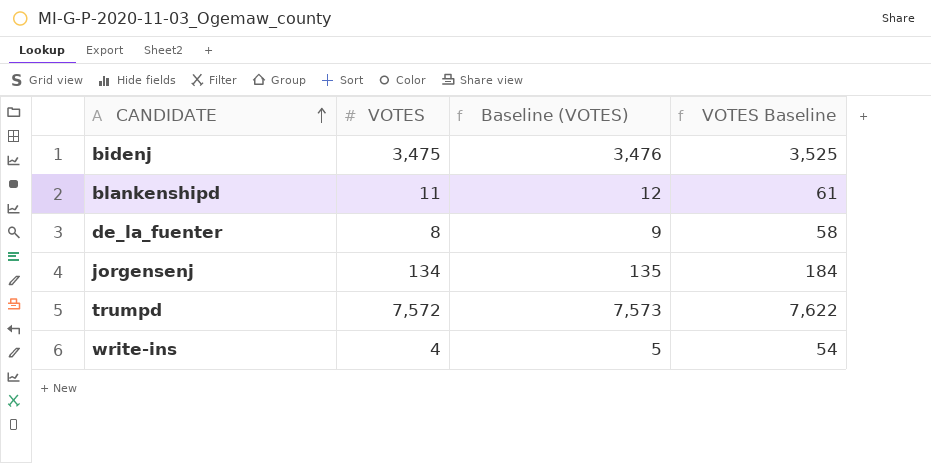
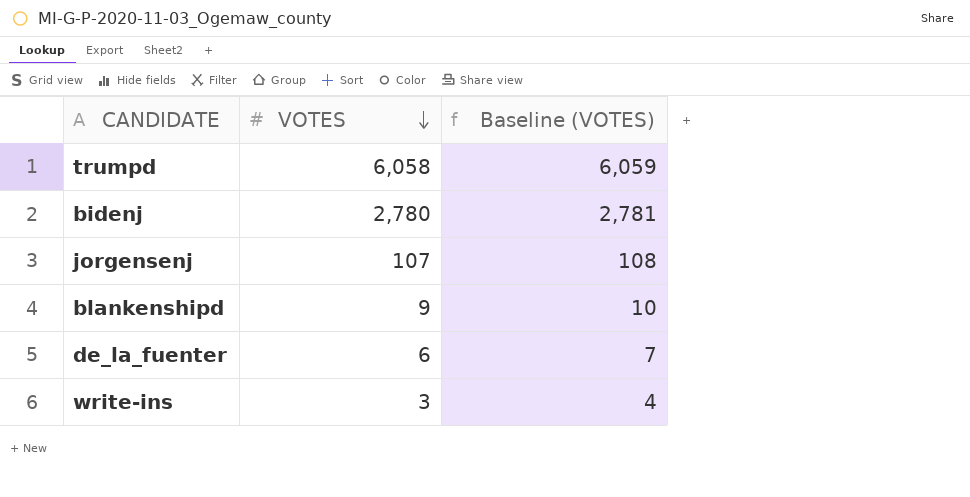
row order: CANDIDATE ascending -> VOTES descending
column VOTES Baseline | formula: [VOTES] + 50 -> none
trumpd | VOTES: 7,572 -> 6,058
trumpd | Baseline (VOTES): 7,573 -> 6,059
bidenj | VOTES: 3,475 -> 2,780
bidenj | Baseline (VOTES): 3,476 -> 2,781
jorgensenj | VOTES: 134 -> 107
jorgensenj | Baseline (VOTES): 135 -> 108
blankenshipd | VOTES: 11 -> 9
blankenshipd | Baseline (VOTES): 12 -> 10
de_la_fuenter | VOTES: 8 -> 6
de_la_fuenter | Baseline (VOTES): 9 -> 7
write-ins | VOTES: 4 -> 3
write-ins | Baseline (VOTES): 5 -> 4

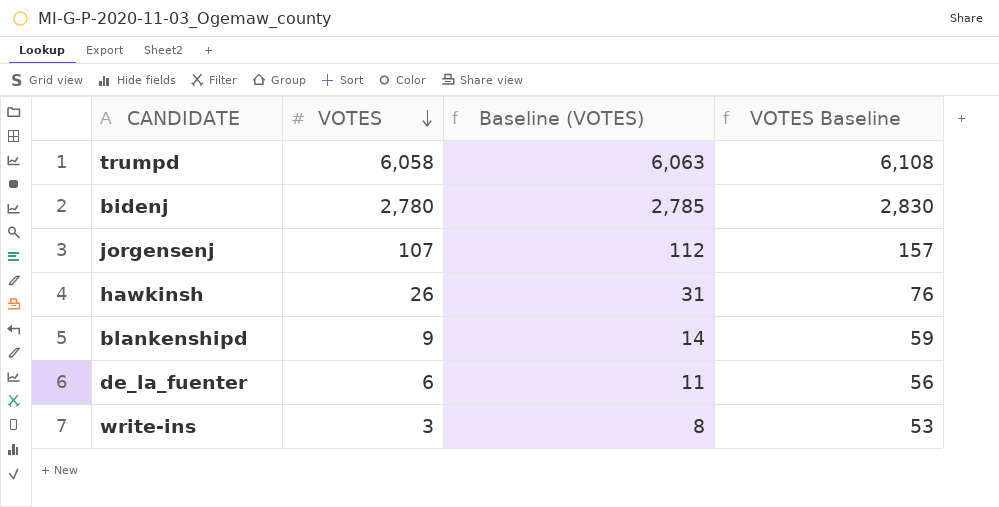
column Baseline (VOTES) | formula: [VOTES] + 1 -> [VOTES] + 5
column VOTES Baseline | formula: none -> [VOTES] + 50
row hawkinsh: none -> 26 | 31 | 76

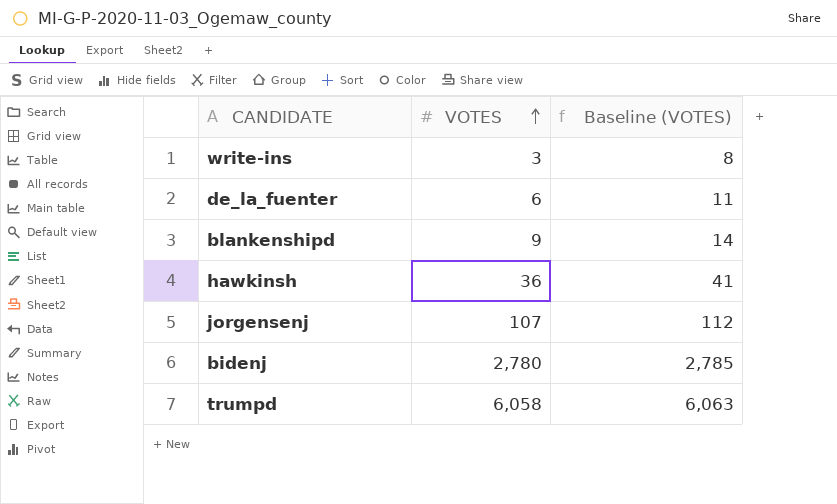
row order: VOTES descending -> VOTES ascending
column VOTES Baseline | formula: [VOTES] + 50 -> none
hawkinsh | VOTES: 26 -> 36
hawkinsh | Baseline (VOTES): 31 -> 41

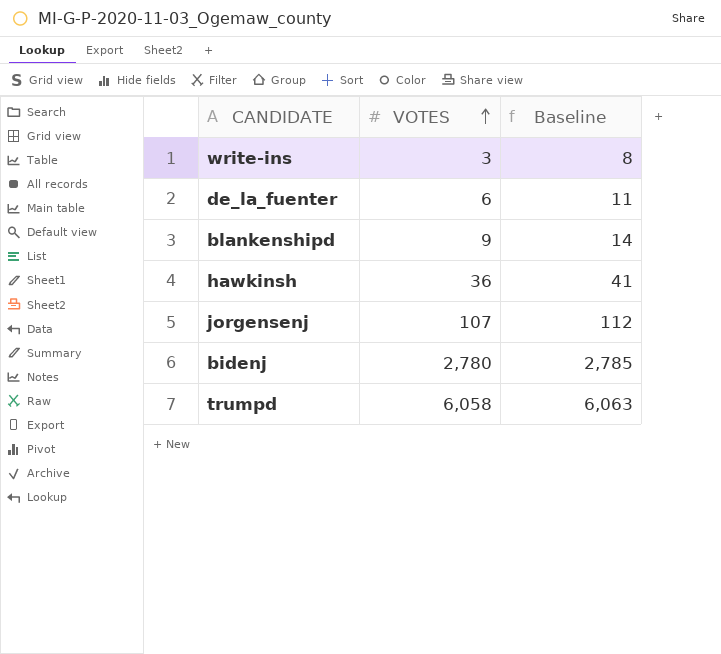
column name: Baseline (VOTES) -> Baseline

